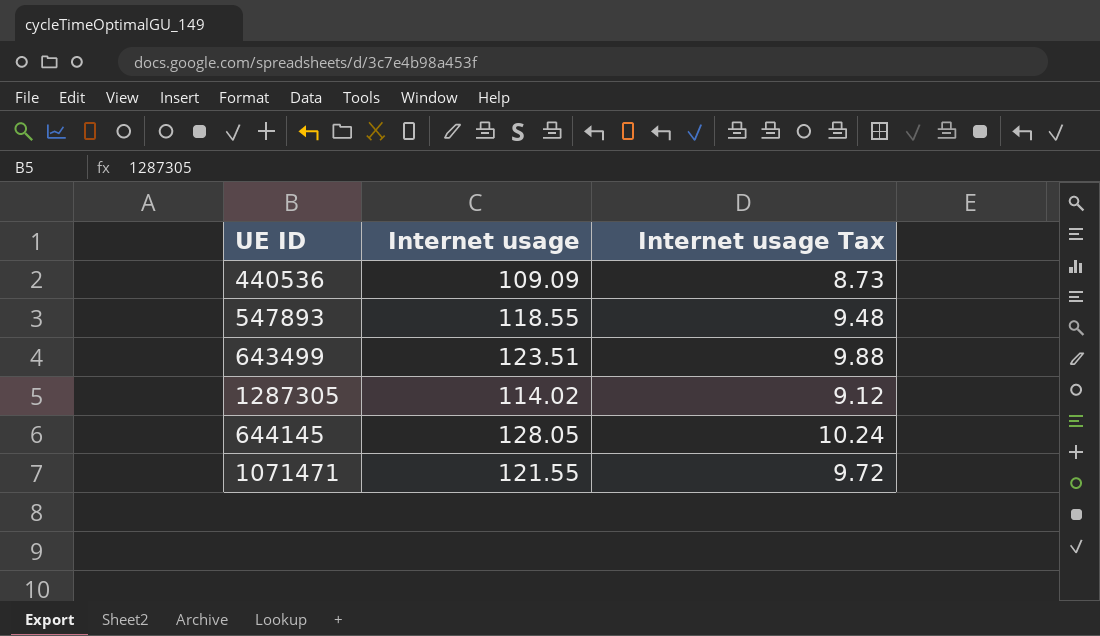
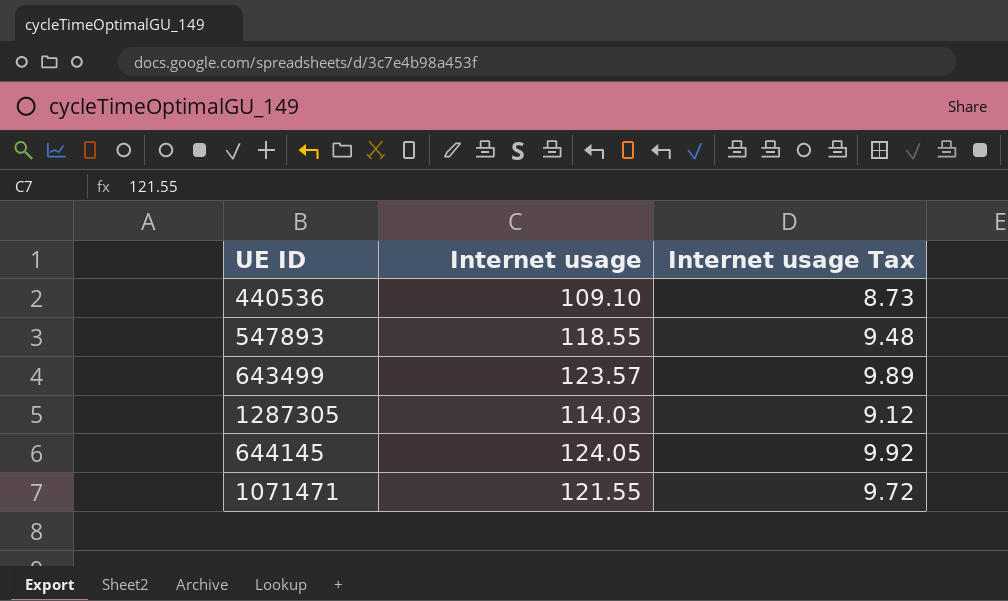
440536 | Internet usage: 109.09 -> 109.10
643499 | Internet usage: 123.51 -> 123.57
643499 | Internet usage Tax: 9.88 -> 9.89
1287305 | Internet usage: 114.02 -> 114.03
644145 | Internet usage: 128.05 -> 124.05
644145 | Internet usage Tax: 10.24 -> 9.92

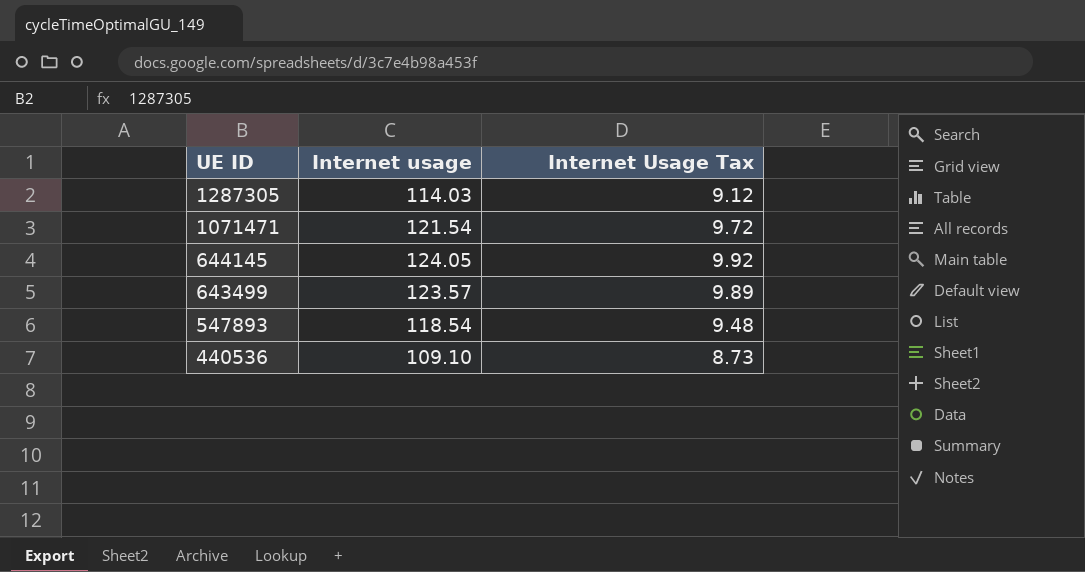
row order: none -> UE ID descending
column name: Internet usage Tax -> Internet Usage Tax
1071471 | Internet usage: 121.55 -> 121.54
547893 | Internet usage: 118.55 -> 118.54

